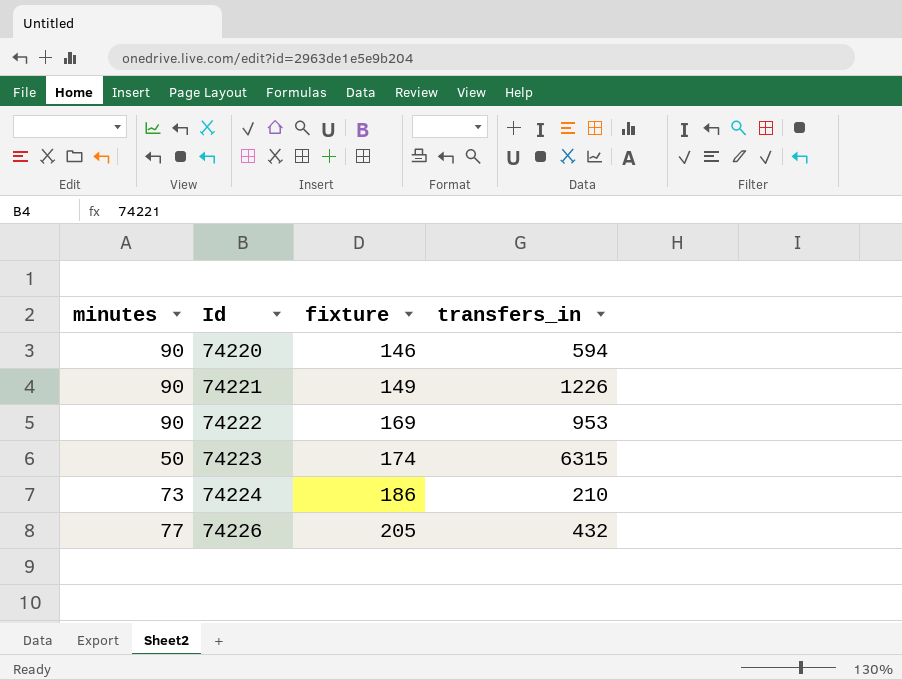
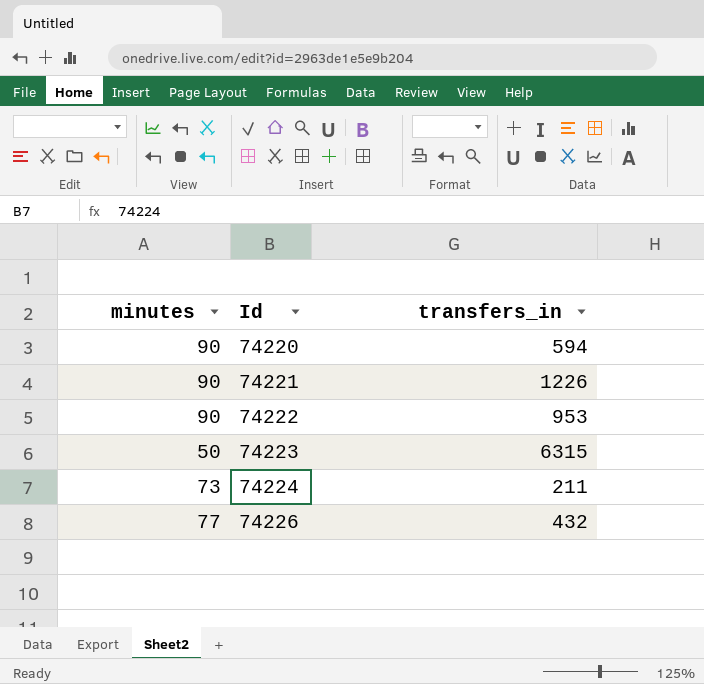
column fixture | position: 3 -> none
74224 | transfers_in: 210 -> 211

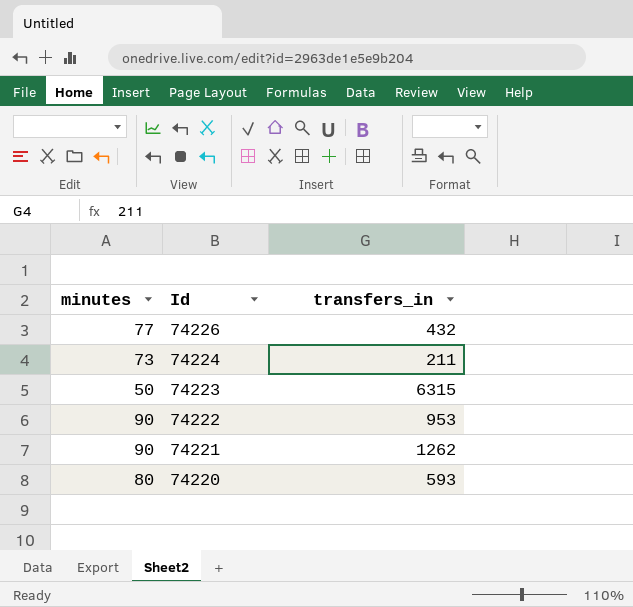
row order: Id ascending -> Id descending
74221 | transfers_in: 1226 -> 1262
74220 | minutes: 90 -> 80
74220 | transfers_in: 594 -> 593

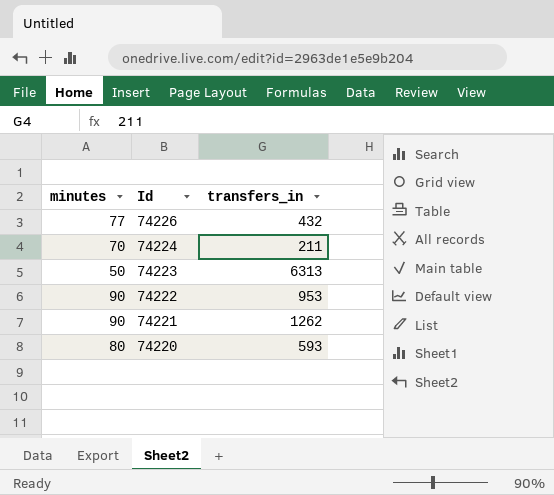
74224 | minutes: 73 -> 70
74223 | transfers_in: 6315 -> 6313

